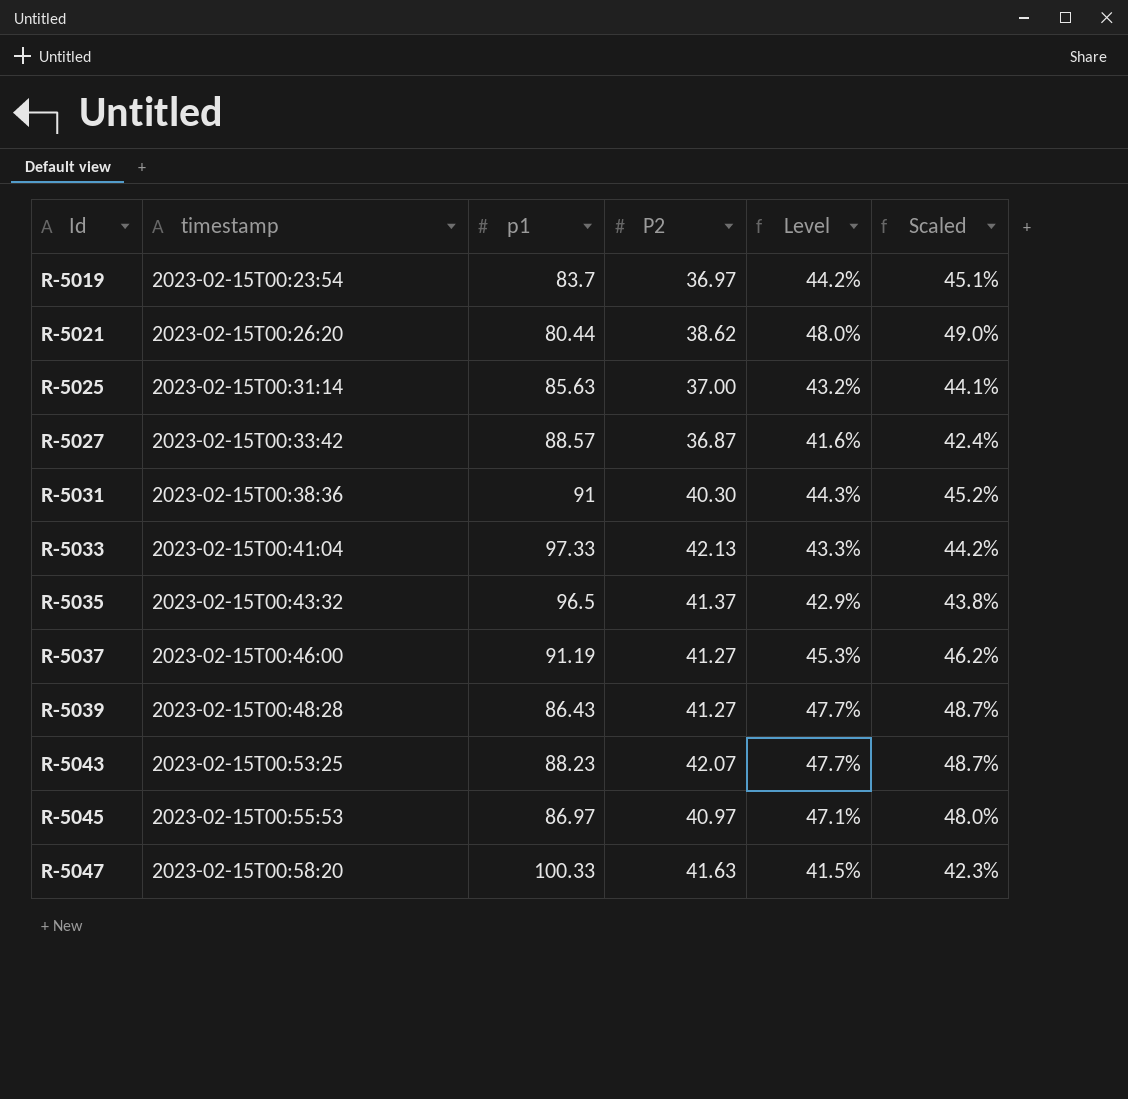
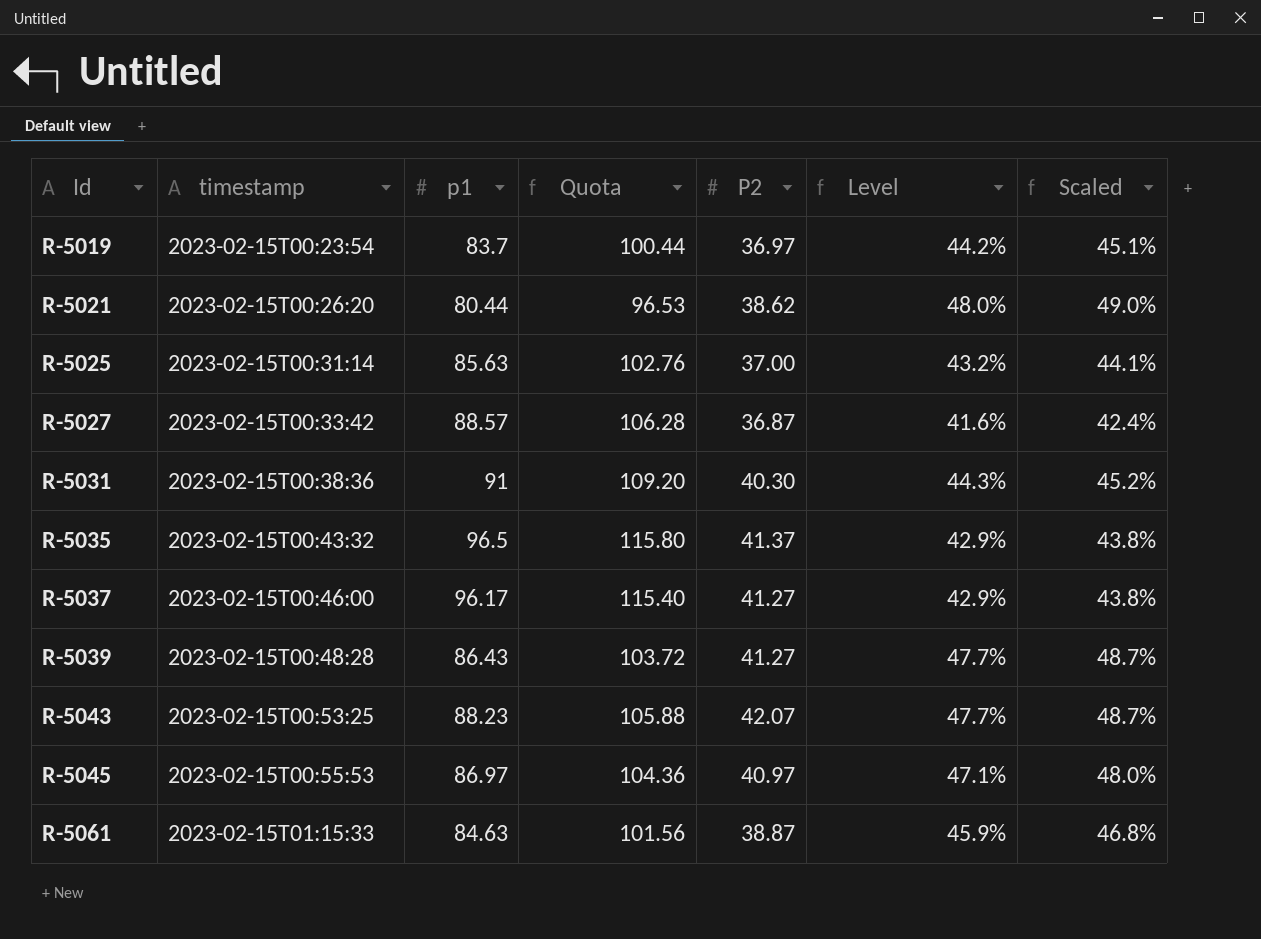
column Quota | formula: none -> [p1] * 1.2
row R-5033: 2023-02-15T00:41:04 | 97.33 | 42.13 | 43.3% | 44.2% -> none
row R-5047: 2023-02-15T00:58:20 | 100.33 | 41.63 | 41.5% | 42.3% -> none
R-5037 | p1: 91.19 -> 96.17
R-5037 | Level: 45.3% -> 42.9%
R-5037 | Scaled: 46.2% -> 43.8%
row R-5061: none -> 2023-02-15T01:15:33 | 84.63 | 101.56 | 38.87 | 45.9% | 46.8%

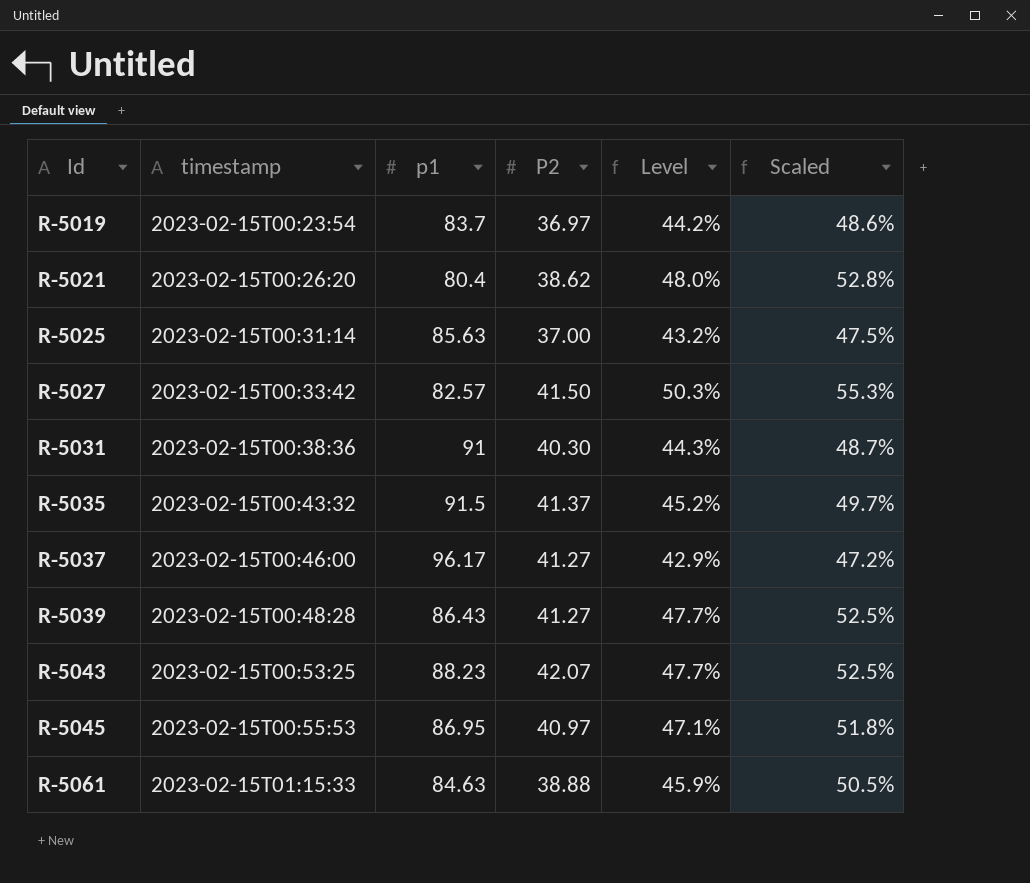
column Quota | formula: [p1] * 1.2 -> none
column Scaled | formula: [Level] * 1.02 -> [Level] * 1.1
R-5021 | p1: 80.44 -> 80.4
R-5027 | p1: 88.57 -> 82.57
R-5027 | P2: 36.87 -> 41.50
R-5027 | Level: 41.6% -> 50.3%
R-5035 | p1: 96.5 -> 91.5
R-5035 | Level: 42.9% -> 45.2%
R-5045 | p1: 86.97 -> 86.95
R-5061 | P2: 38.87 -> 38.88

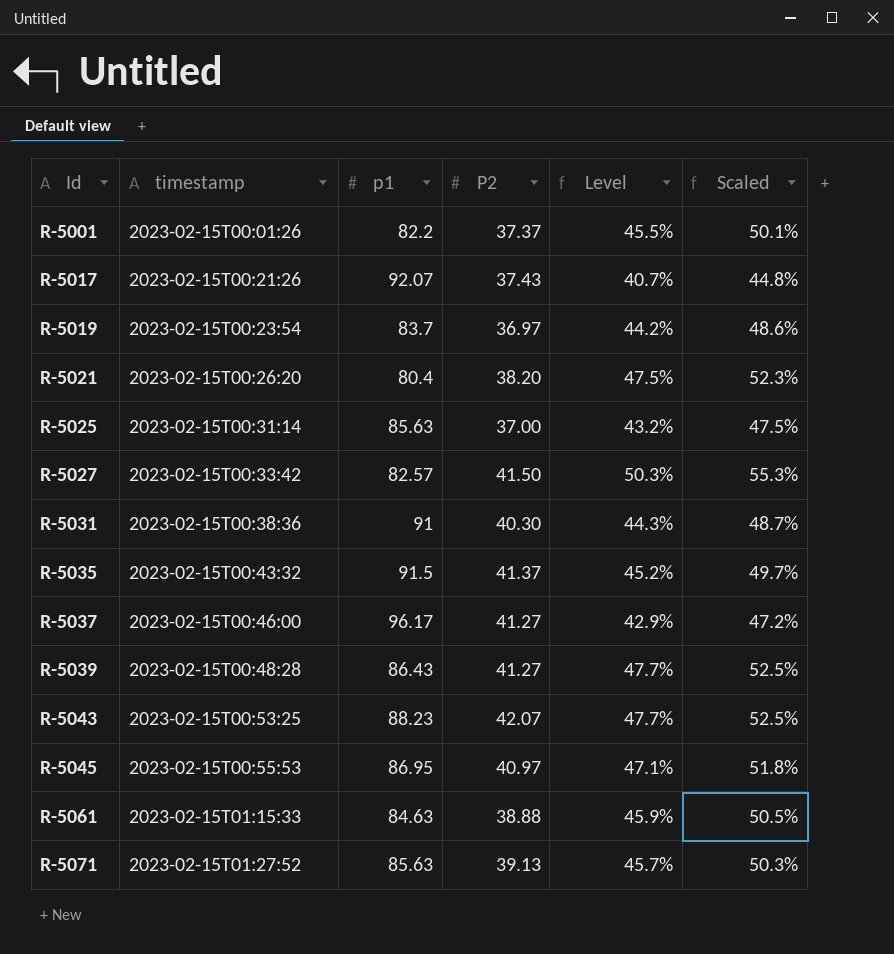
row R-5001: none -> 2023-02-15T00:01:26 | 82.2 | 37.37 | 45.5% | 50.1%
row R-5017: none -> 2023-02-15T00:21:26 | 92.07 | 37.43 | 40.7% | 44.8%
R-5021 | P2: 38.62 -> 38.20
R-5021 | Level: 48.0% -> 47.5%
R-5021 | Scaled: 52.8% -> 52.3%
row R-5071: none -> 2023-02-15T01:27:52 | 85.63 | 39.13 | 45.7% | 50.3%

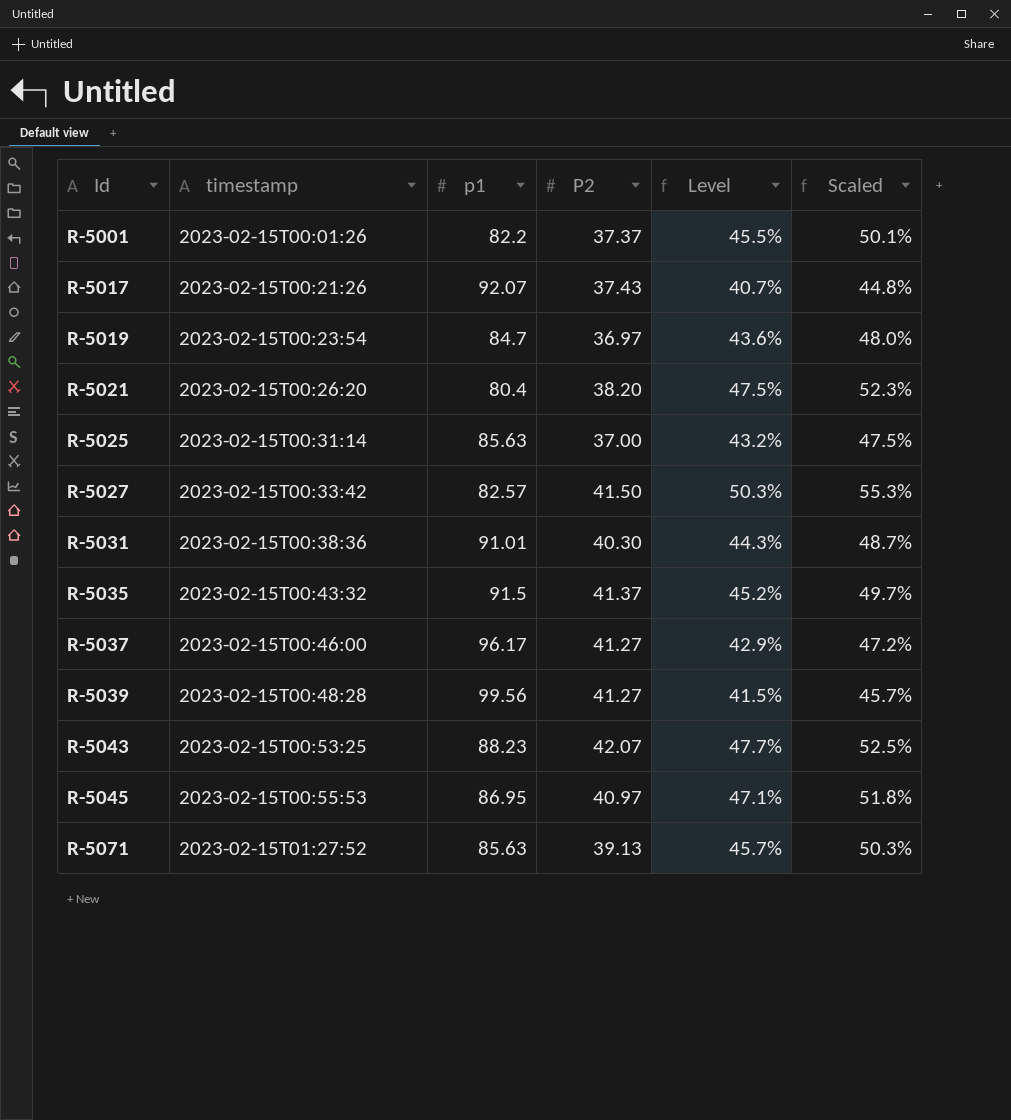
row R-5061: 2023-02-15T01:15:33 | 84.63 | 38.88 | 45.9% | 50.5% -> none
R-5019 | p1: 83.7 -> 84.7
R-5019 | Level: 44.2% -> 43.6%
R-5019 | Scaled: 48.6% -> 48.0%
R-5031 | p1: 91 -> 91.01
R-5039 | p1: 86.43 -> 99.56
R-5039 | Level: 47.7% -> 41.5%
R-5039 | Scaled: 52.5% -> 45.7%

